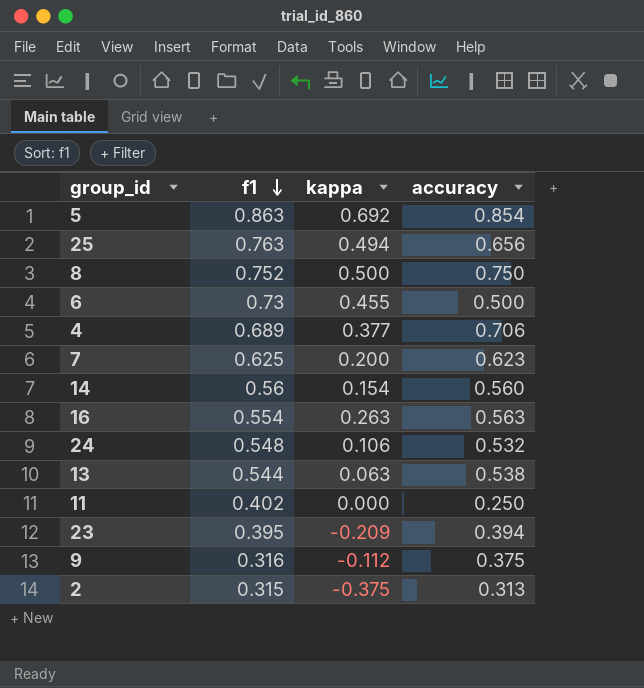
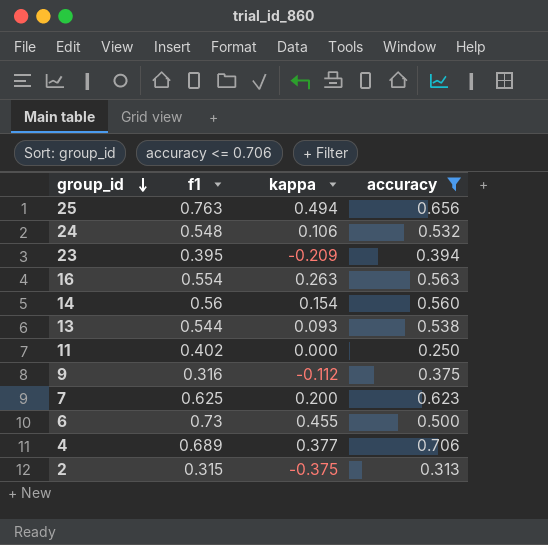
filter: none -> accuracy <= 0.706
row order: f1 descending -> group_id descending
13 | kappa: 0.063 -> 0.093

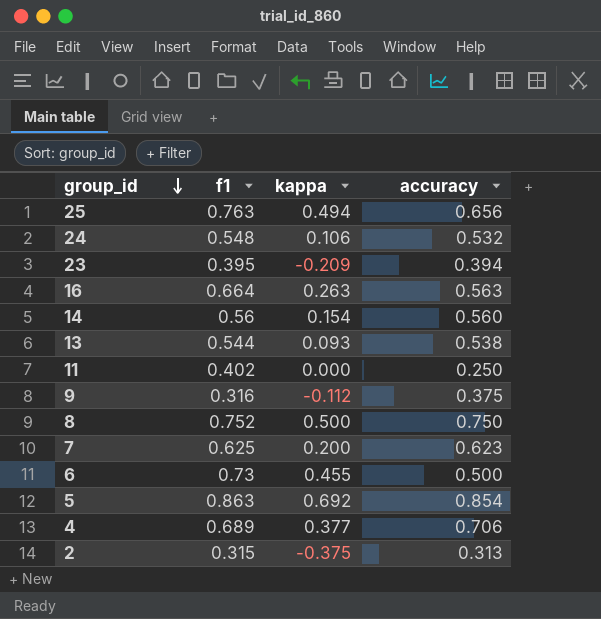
filter: accuracy <= 0.706 -> none
16 | f1: 0.554 -> 0.664

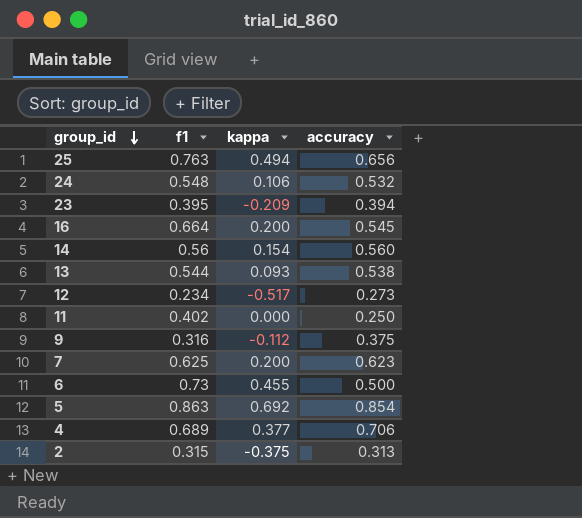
row 8: 0.752 | 0.500 | 0.750 -> none
16 | kappa: 0.263 -> 0.200
16 | accuracy: 0.563 -> 0.545
row 12: none -> 0.234 | -0.517 | 0.273

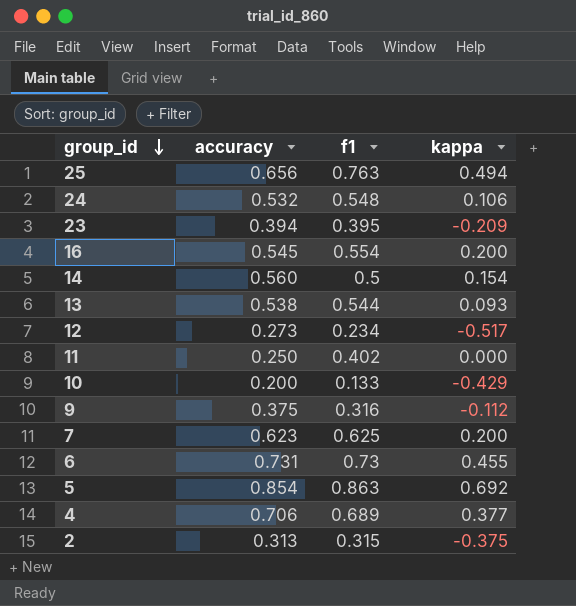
column accuracy | position: 4 -> 2
16 | f1: 0.664 -> 0.554
14 | f1: 0.56 -> 0.5
row 10: none -> 0.200 | 0.133 | -0.429
6 | accuracy: 0.500 -> 0.731

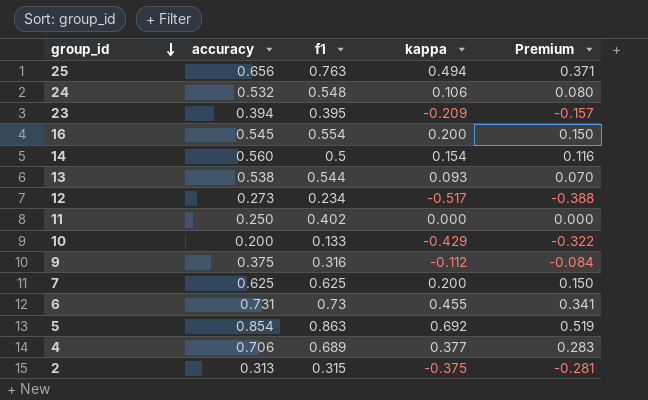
column Premium | formula: none -> [kappa] * 0.75
7 | accuracy: 0.623 -> 0.625

